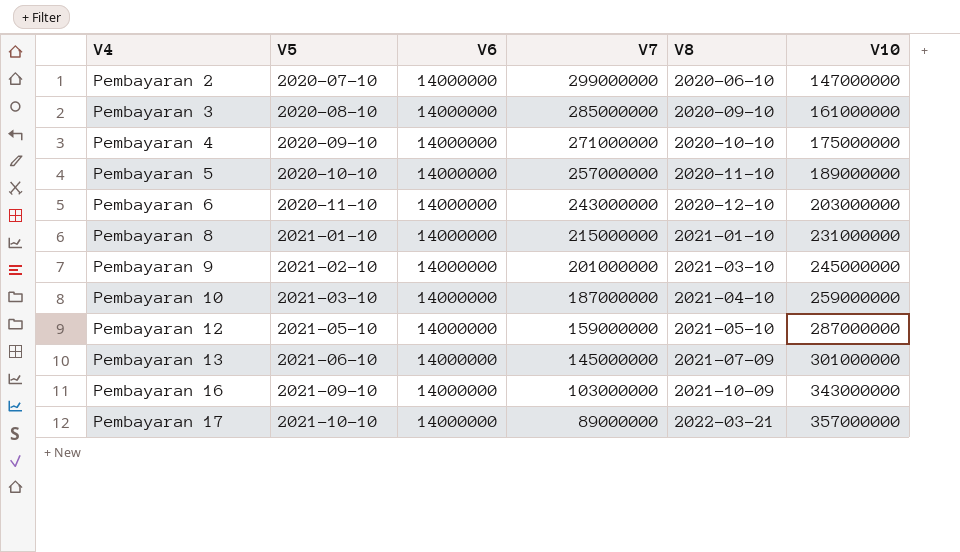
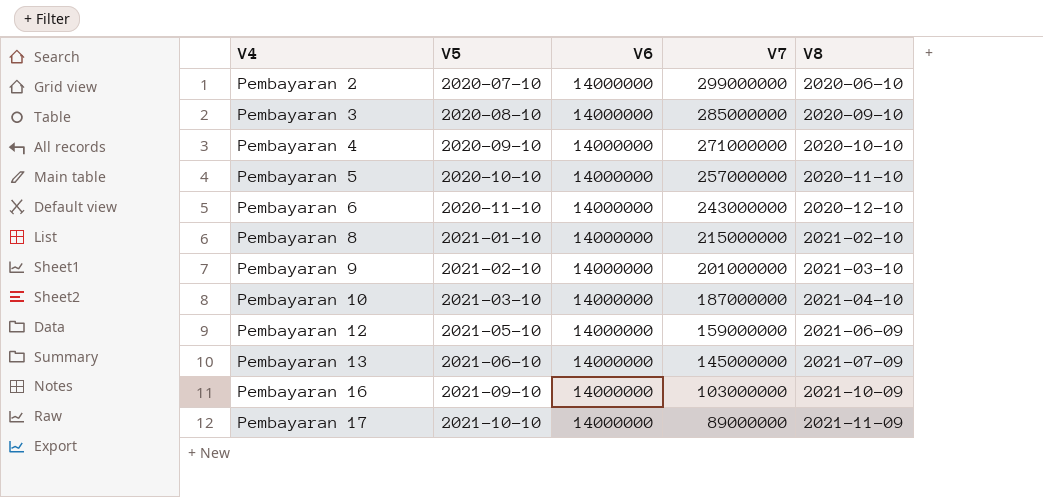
column V10 | position: 6 -> none
Pembayaran 8 | V8: 2021-01-10 -> 2021-02-10
Pembayaran 12 | V8: 2021-05-10 -> 2021-06-09
Pembayaran 17 | V8: 2022-03-21 -> 2021-11-09

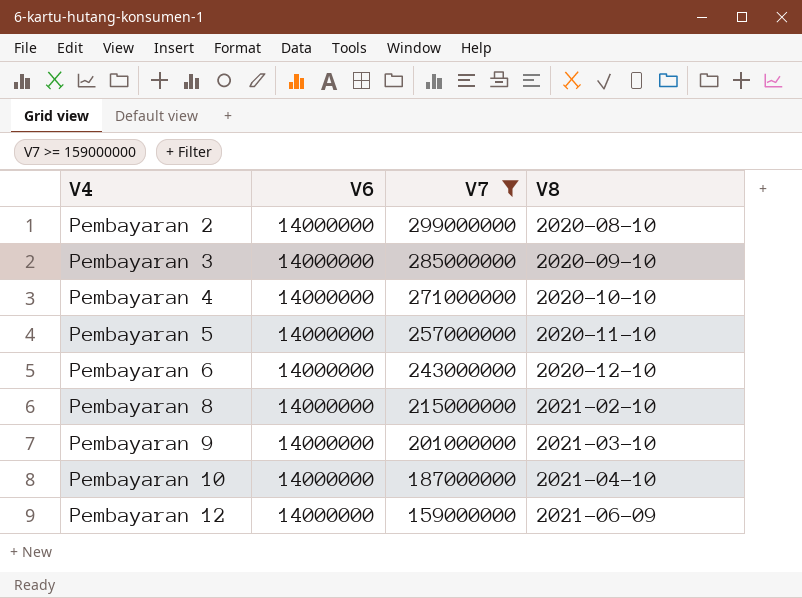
filter: none -> V7 >= 159000000
column V5 | position: 2 -> none
Pembayaran 2 | V8: 2020-06-10 -> 2020-08-10

